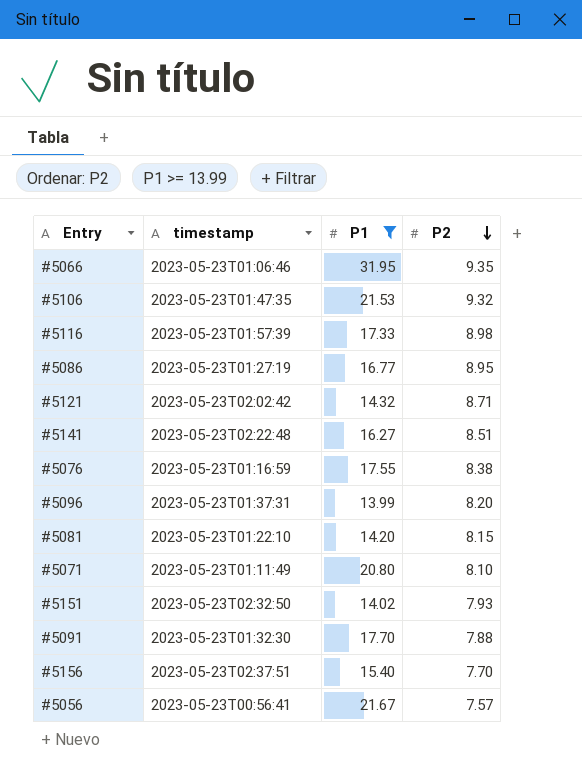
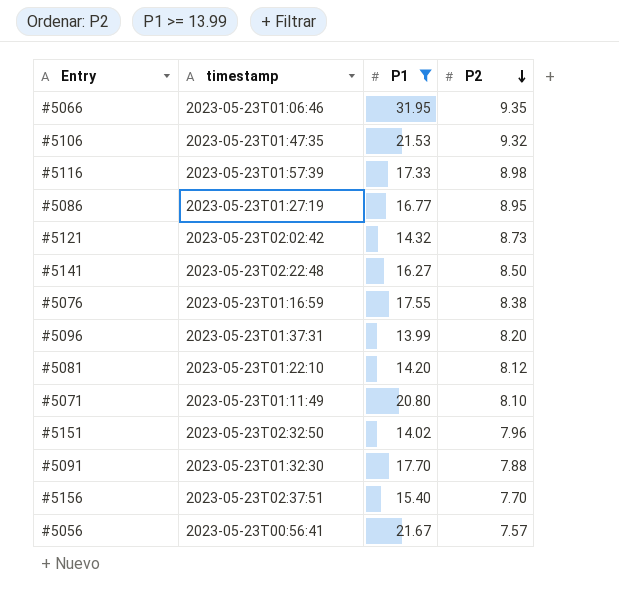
#5121 | P2: 8.71 -> 8.73
#5141 | P2: 8.51 -> 8.50
#5081 | P2: 8.15 -> 8.12
#5151 | P2: 7.93 -> 7.96

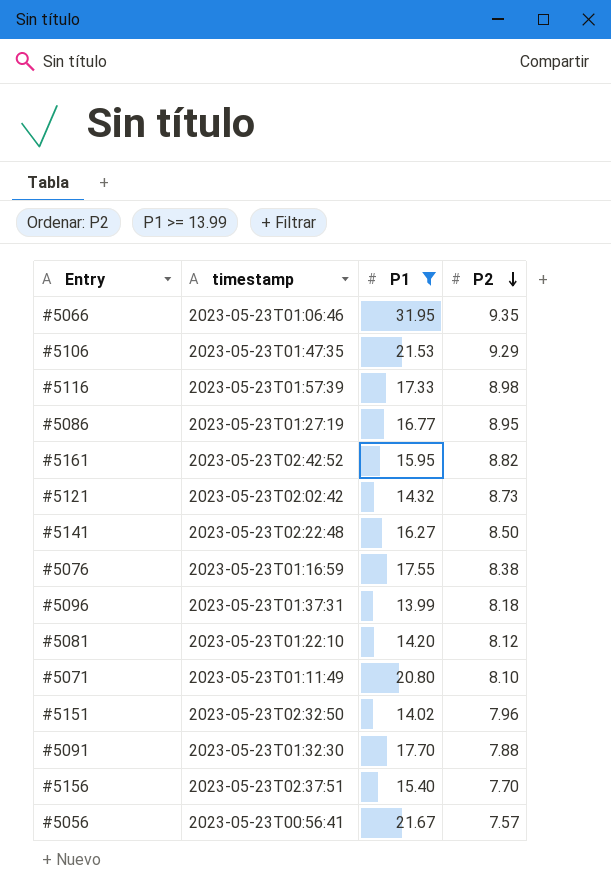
#5106 | P2: 9.32 -> 9.29
row #5161: none -> 2023-05-23T02:42:52 | 15.95 | 8.82
#5096 | P2: 8.20 -> 8.18

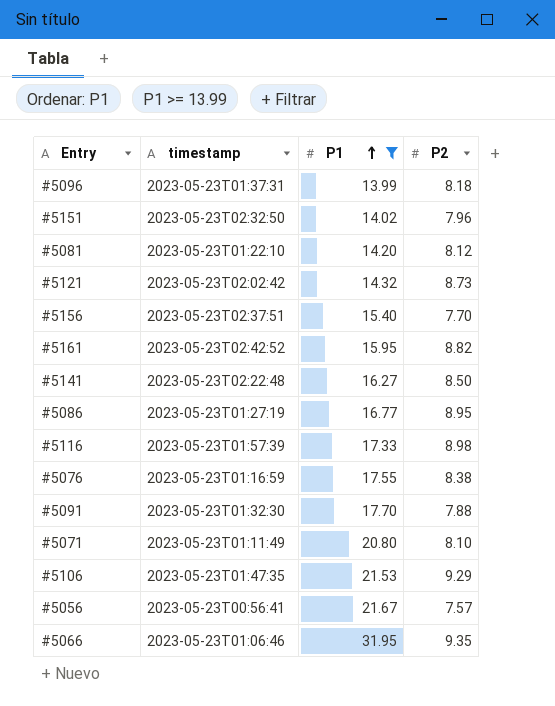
row order: P2 descending -> P1 ascending

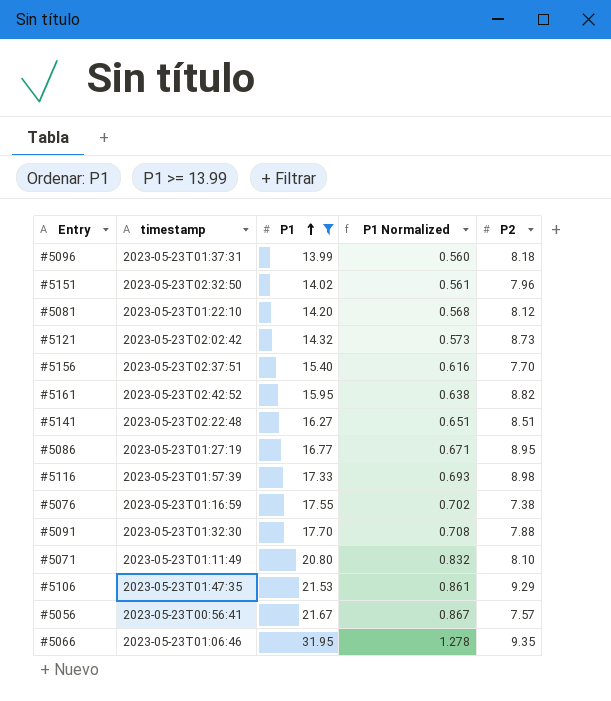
column P1 Normalized | formula: none -> [P1] * 0.04
#5141 | P2: 8.50 -> 8.51
#5076 | P2: 8.38 -> 7.38

